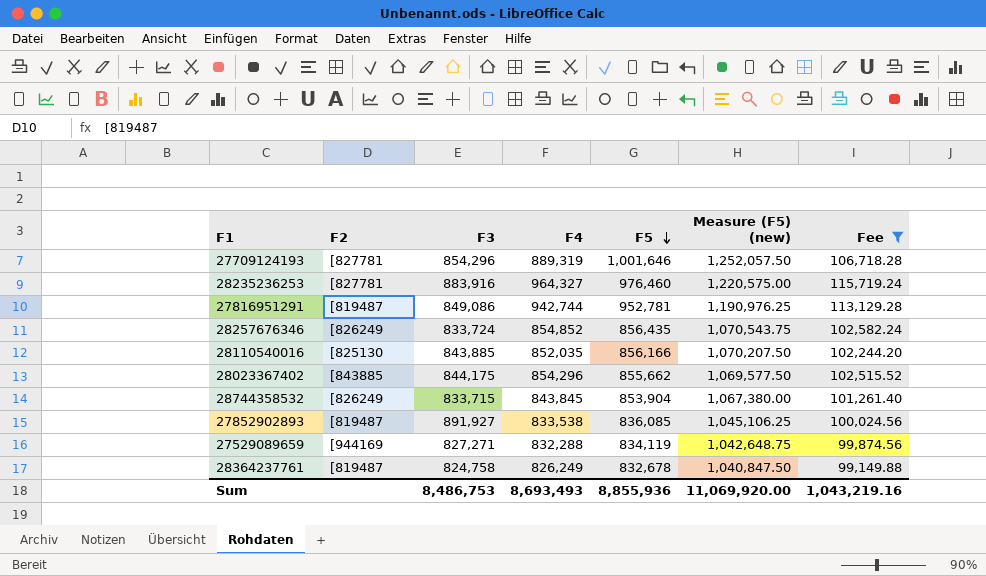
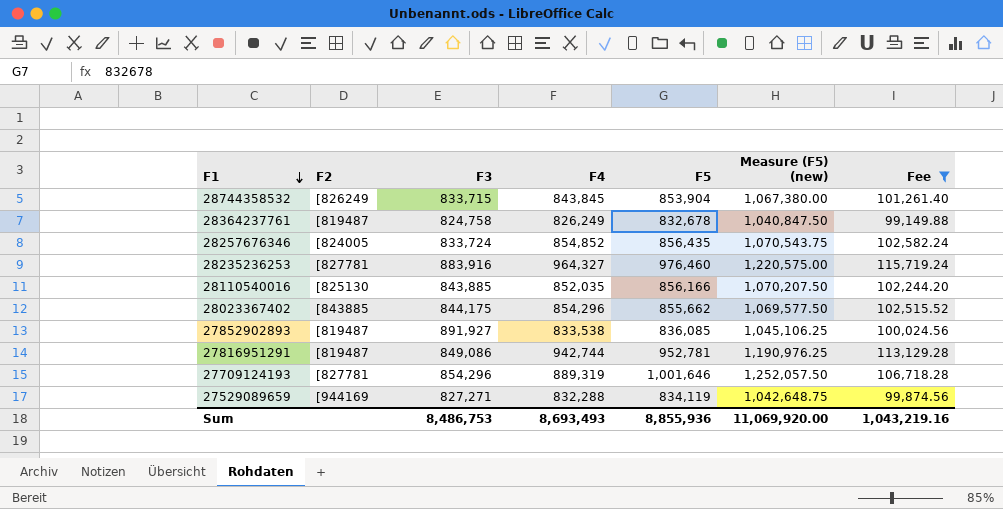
row order: F5 descending -> F1 descending
28257676346 | F2: [826249 -> [824005

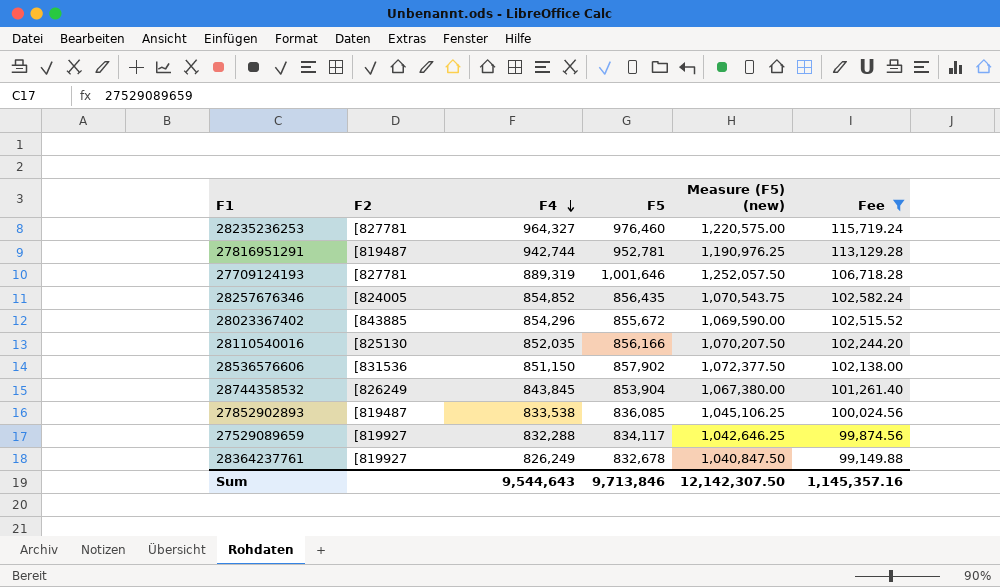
row order: F1 descending -> F4 descending
column F3 | position: 3 -> none
28023367402 | F5: 855,662 -> 855,672
28023367402 | Measure (F5) (new): 1,069,577.50 -> 1,069,590.00
row 28536576606: none -> [831536 | 851,150 | 857,902 | 1,072,377.50 | 102,138.00
27529089659 | F2: [944169 -> [819927
27529089659 | F5: 834,119 -> 834,117
27529089659 | Measure (F5) (new): 1,042,648.75 -> 1,042,646.25
28364237761 | F2: [819487 -> [819927
Sum | F4: 8,693,493 -> 9,544,643
Sum | F5: 8,855,936 -> 9,713,846
Sum | Measure (F5) (new): 11,069,920.00 -> 12,142,307.50
Sum | Fee: 1,043,219.16 -> 1,145,357.16

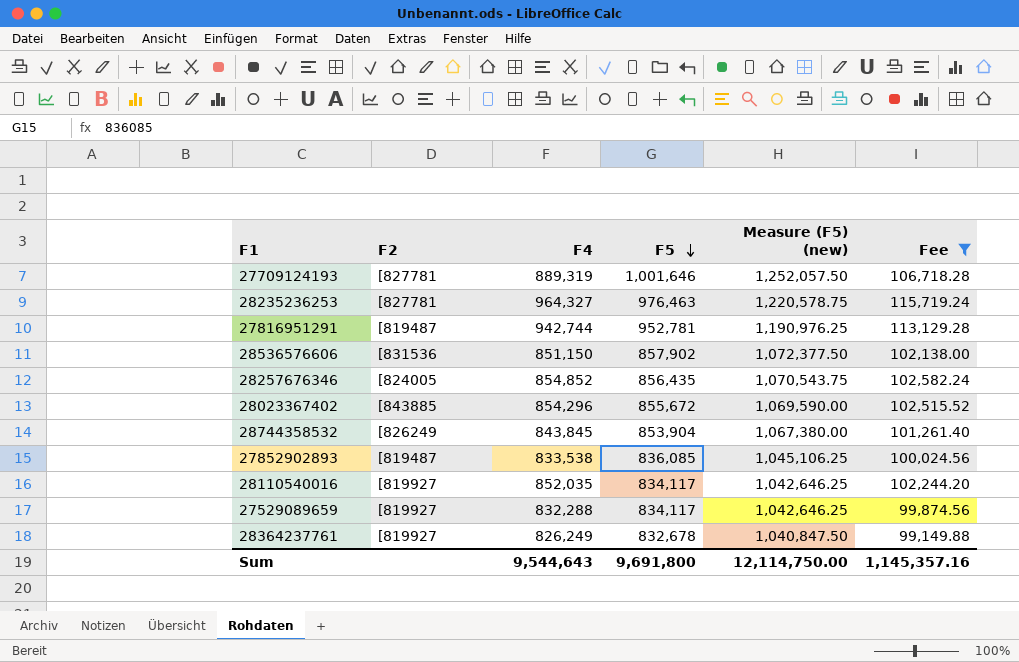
row order: F4 descending -> F5 descending
28235236253 | F5: 976,460 -> 976,463
28235236253 | Measure (F5) (new): 1,220,575.00 -> 1,220,578.75
28110540016 | F2: [825130 -> [819927
28110540016 | F5: 856,166 -> 834,117
28110540016 | Measure (F5) (new): 1,070,207.50 -> 1,042,646.25
Sum | F5: 9,713,846 -> 9,691,800
Sum | Measure (F5) (new): 12,142,307.50 -> 12,114,750.00

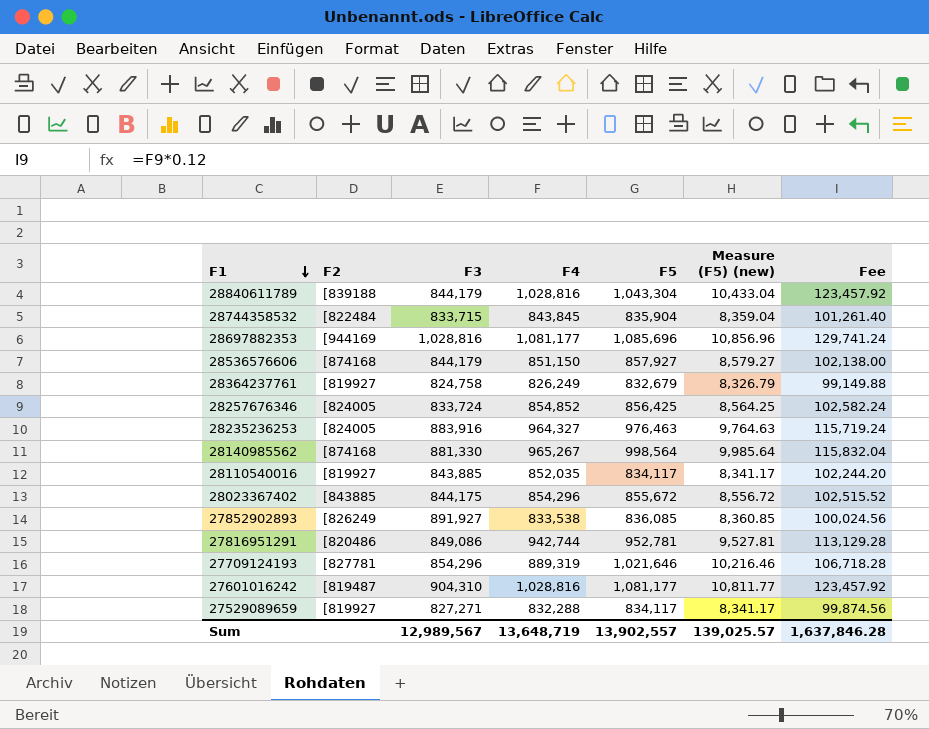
filter: Fee <= 115,719.24 -> none
row order: F5 descending -> F1 descending
column F3 | position: none -> 3
column Measure (F5) (new) | formula: [F5] * 1.25 -> [F5] * 0.01
28744358532 | F2: [826249 -> [822484
28744358532 | F5: 853,904 -> 835,904
28536576606 | F2: [831536 -> [874168
28536576606 | F5: 857,902 -> 857,927
28364237761 | F5: 832,678 -> 832,679
28257676346 | F5: 856,435 -> 856,425
28235236253 | F2: [827781 -> [824005
27852902893 | F2: [819487 -> [826249
27816951291 | F2: [819487 -> [820486
27709124193 | F5: 1,001,646 -> 1,021,646
Sum | F4: 9,544,643 -> 13,648,719
Sum | F5: 9,691,800 -> 13,902,557
Sum | Measure (F5) (new): 12,114,750.00 -> 139,025.57
Sum | Fee: 1,145,357.16 -> 1,637,846.28

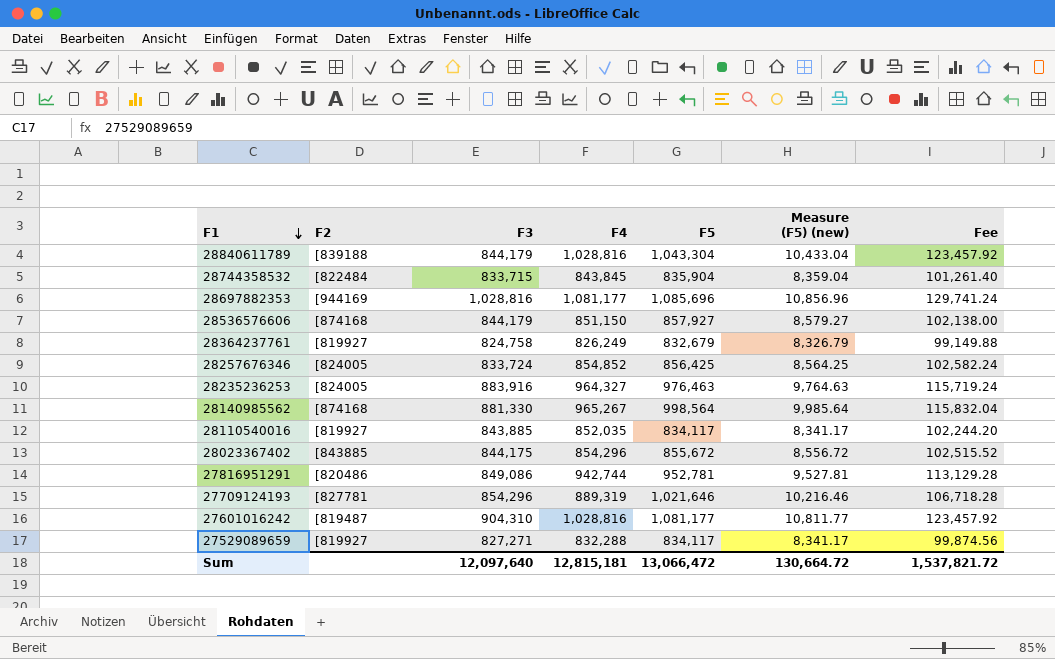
row 27852902893: [826249 | 891,927 | 833,538 | 836,085 | 8,360.85 | 100,024.56 -> none
Sum | F3: 12,989,567 -> 12,097,640
Sum | F4: 13,648,719 -> 12,815,181
Sum | F5: 13,902,557 -> 13,066,472
Sum | Measure (F5) (new): 139,025.57 -> 130,664.72
Sum | Fee: 1,637,846.28 -> 1,537,821.72

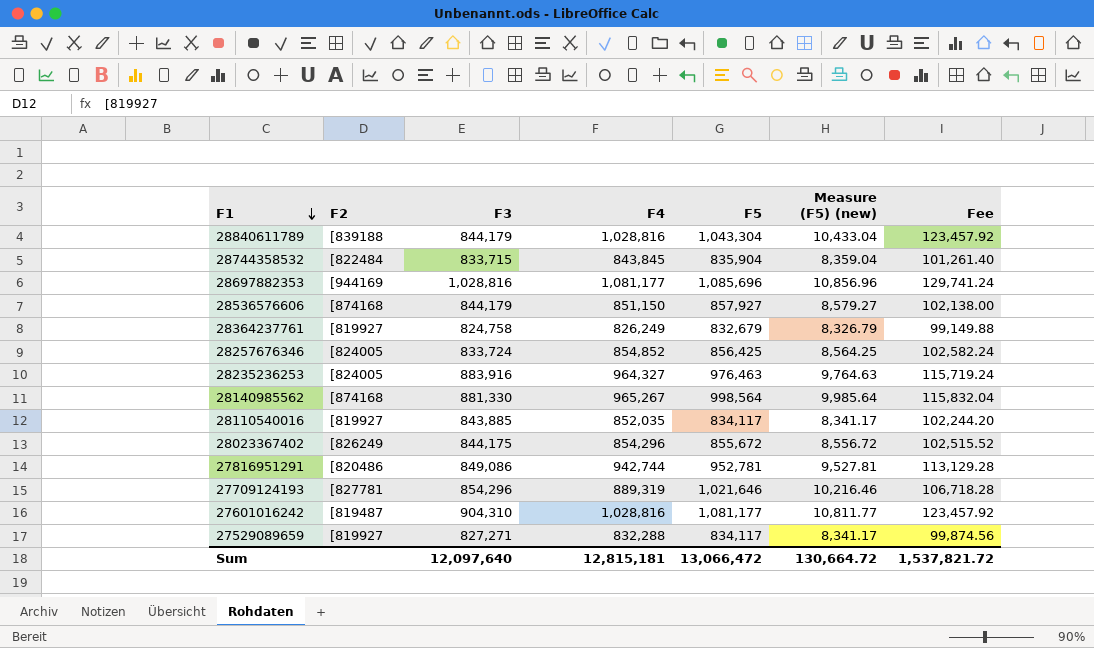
28023367402 | F2: [843885 -> [826249

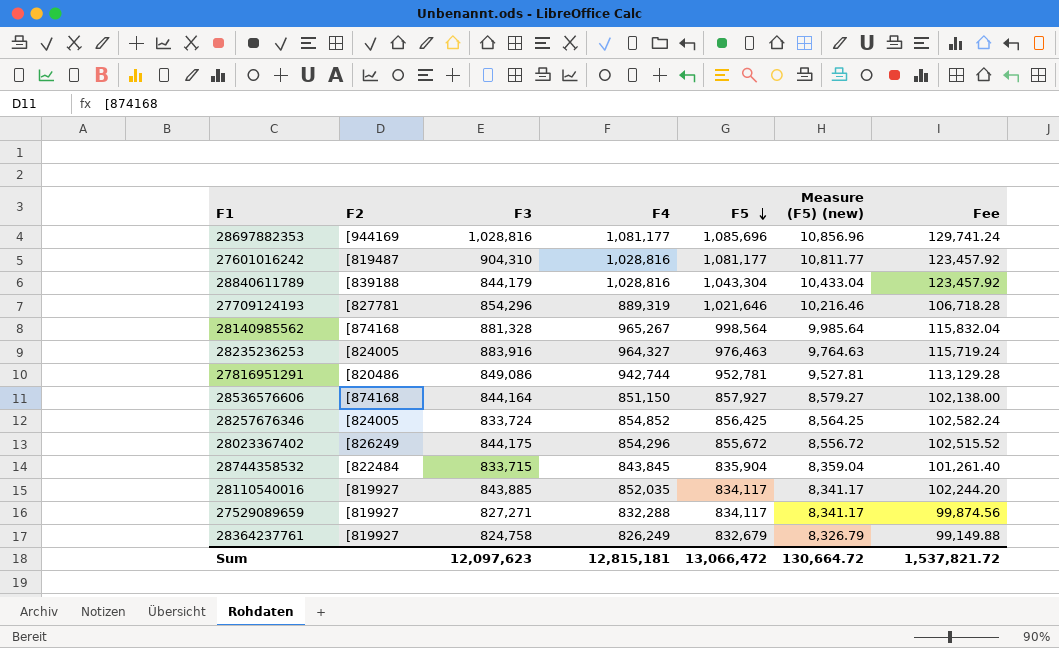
row order: F1 descending -> F5 descending
28140985562 | F3: 881,330 -> 881,328
28536576606 | F3: 844,179 -> 844,164
Sum | F3: 12,097,640 -> 12,097,623

